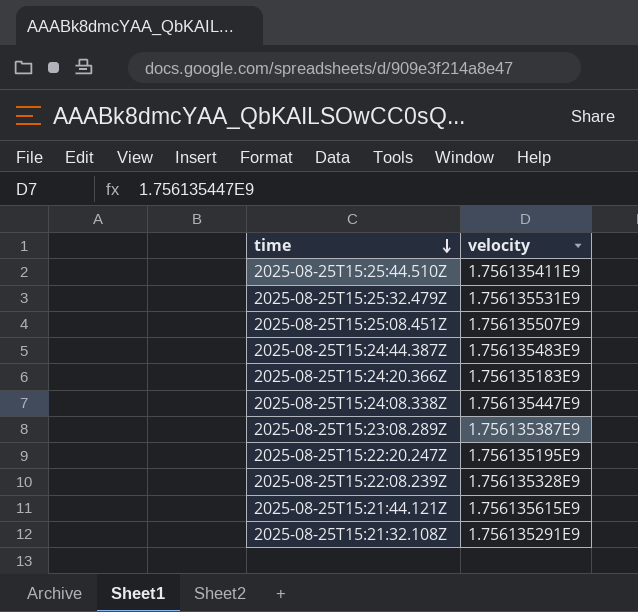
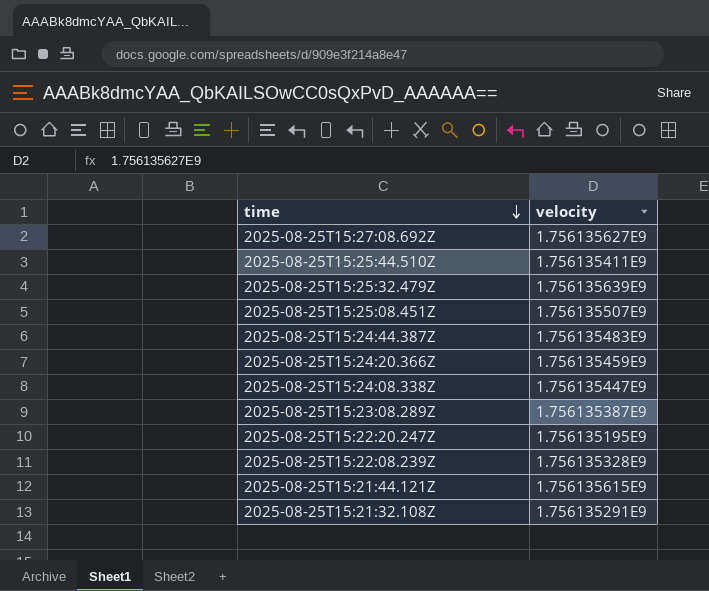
row 2025-08-25T15:27:08.692Z: none -> 1.756135627E9
2025-08-25T15:25:32.479Z | velocity: 1.756135531E9 -> 1.756135639E9
2025-08-25T15:24:20.366Z | velocity: 1.756135183E9 -> 1.756135459E9

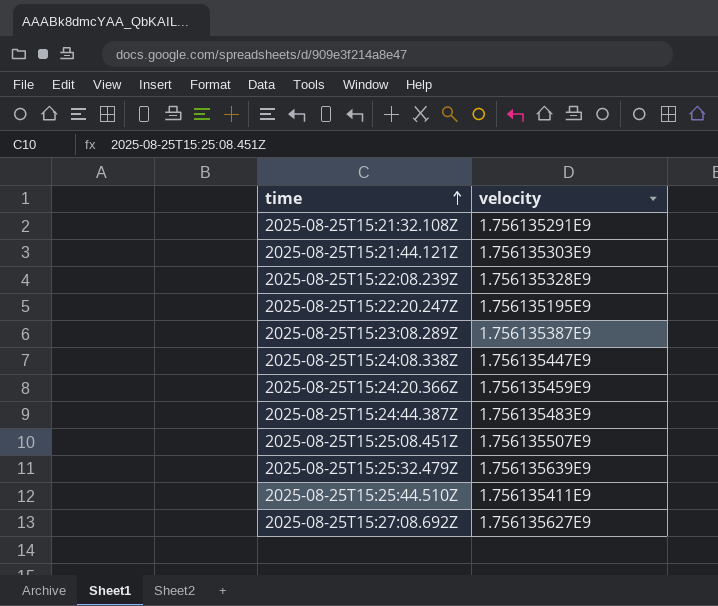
row order: time descending -> time ascending
2025-08-25T15:21:44.121Z | velocity: 1.756135615E9 -> 1.756135303E9

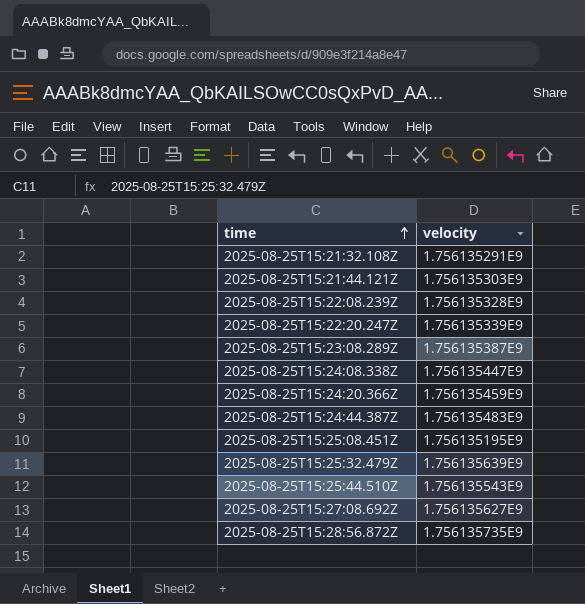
2025-08-25T15:22:20.247Z | velocity: 1.756135195E9 -> 1.756135339E9
2025-08-25T15:25:08.451Z | velocity: 1.756135507E9 -> 1.756135195E9
2025-08-25T15:25:44.510Z | velocity: 1.756135411E9 -> 1.756135543E9
row 2025-08-25T15:28:56.872Z: none -> 1.756135735E9

